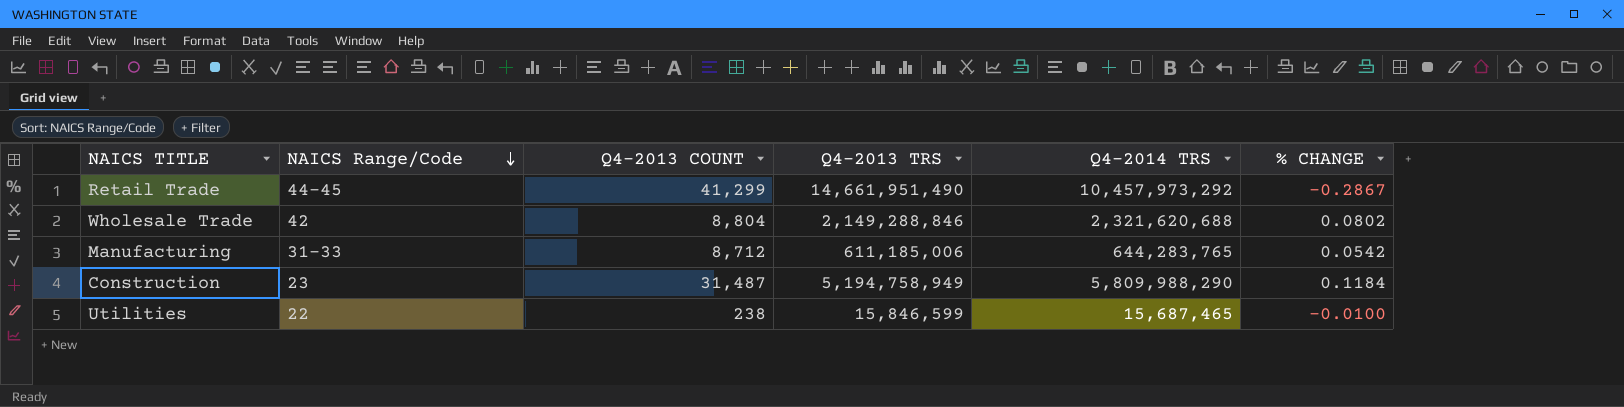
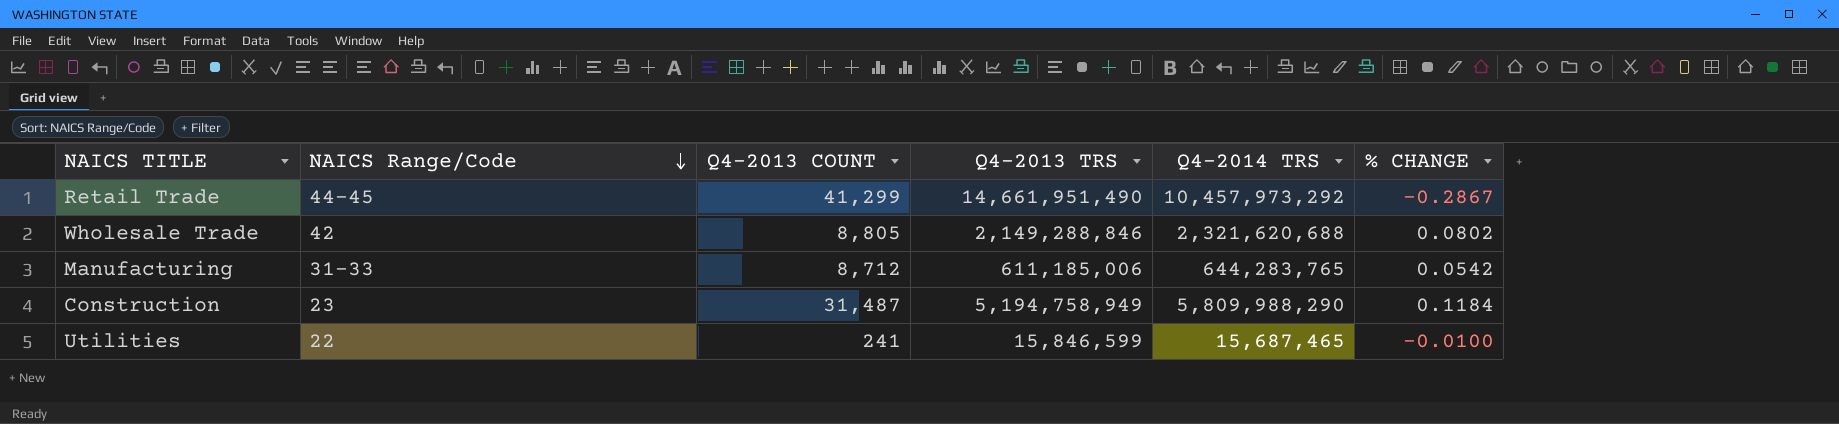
Wholesale Trade | Q4-2013 COUNT: 8,804 -> 8,805
Utilities | Q4-2013 COUNT: 238 -> 241

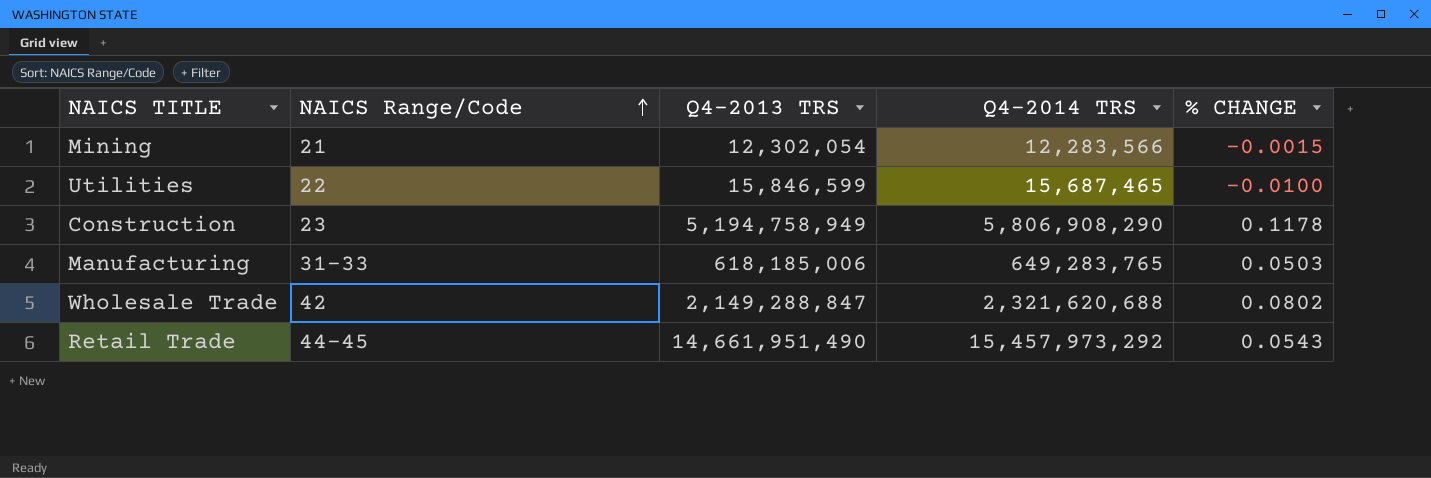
row order: NAICS Range/Code descending -> NAICS Range/Code ascending
column Q4-2013 COUNT | position: 3 -> none
row Mining: none -> 21 | 12,302,054 | 12,283,566 | -0.0015
Construction | Q4-2014 TRS: 5,809,988,290 -> 5,806,908,290
Construction | % CHANGE: 0.1184 -> 0.1178
Manufacturing | Q4-2013 TRS: 611,185,006 -> 618,185,006
Manufacturing | Q4-2014 TRS: 644,283,765 -> 649,283,765
Manufacturing | % CHANGE: 0.0542 -> 0.0503
Wholesale Trade | Q4-2013 TRS: 2,149,288,846 -> 2,149,288,847
Retail Trade | Q4-2014 TRS: 10,457,973,292 -> 15,457,973,292
Retail Trade | % CHANGE: -0.2867 -> 0.0543

